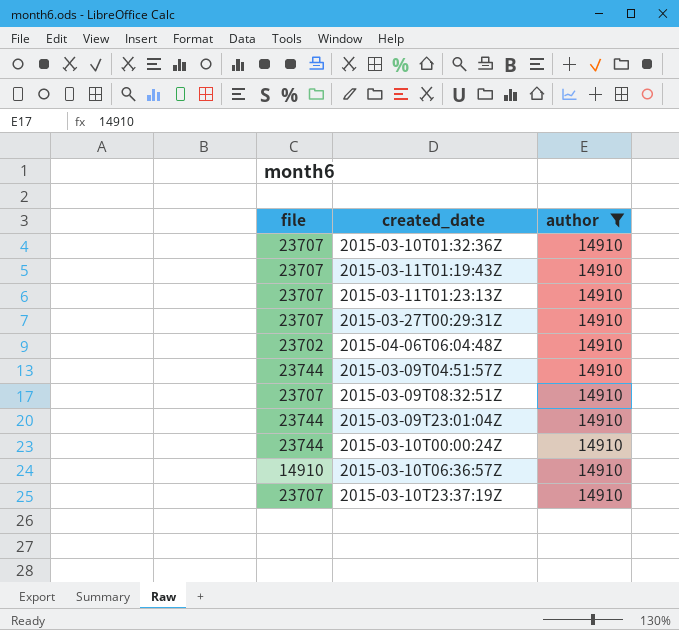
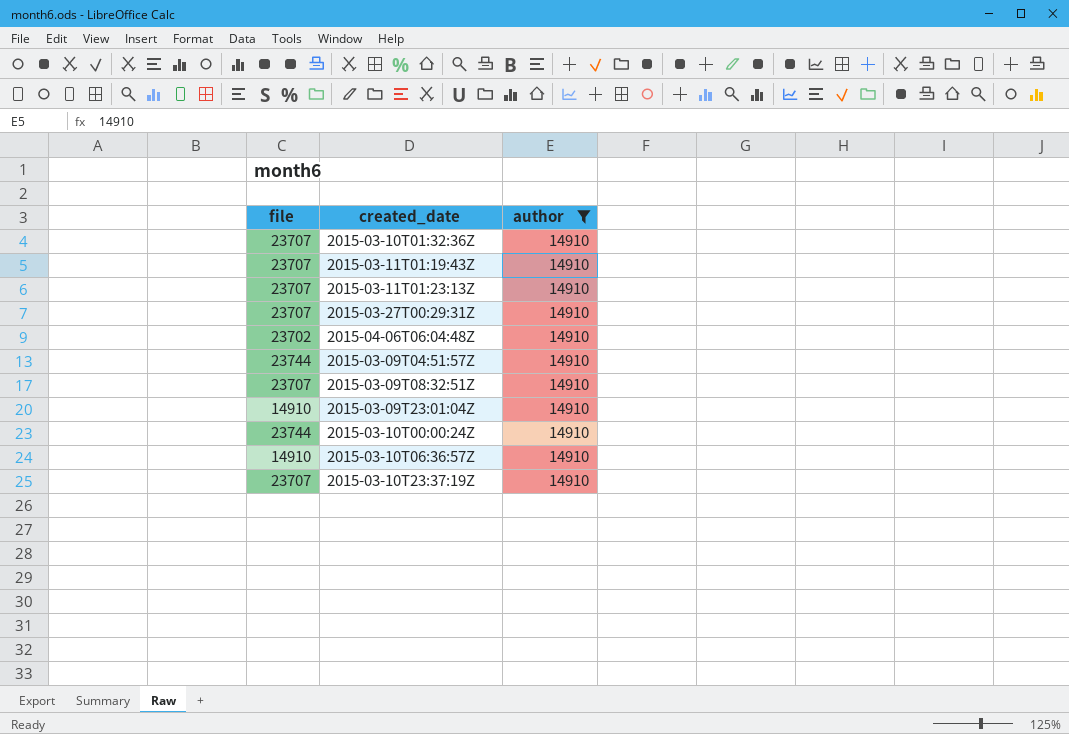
2015-03-09T23:01:04Z | file: 23744 -> 14910

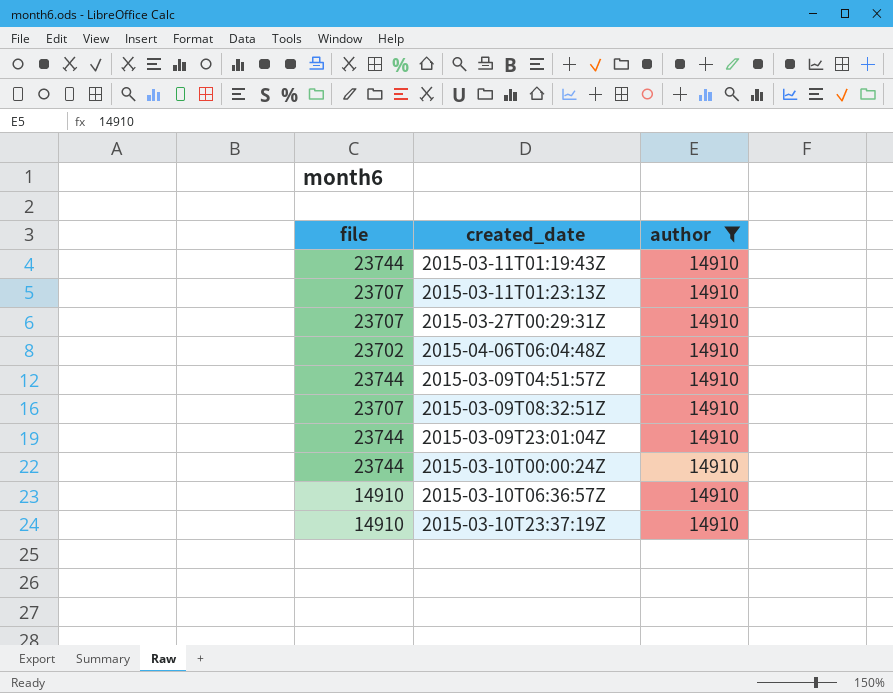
row 2015-03-10T01:32:36Z: 23707 | 14910 -> none
2015-03-11T01:19:43Z | file: 23707 -> 23744
2015-03-09T23:01:04Z | file: 14910 -> 23744
2015-03-10T23:37:19Z | file: 23707 -> 14910

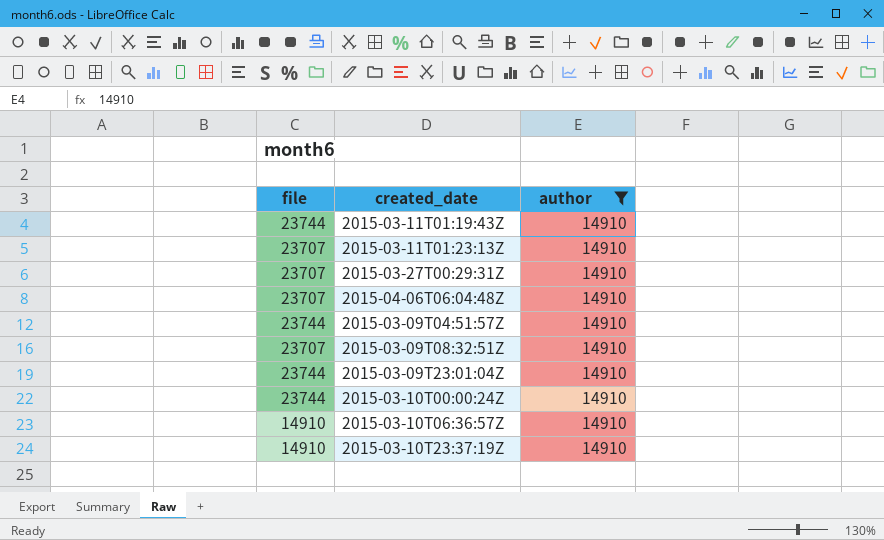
2015-04-06T06:04:48Z | file: 23702 -> 23707

